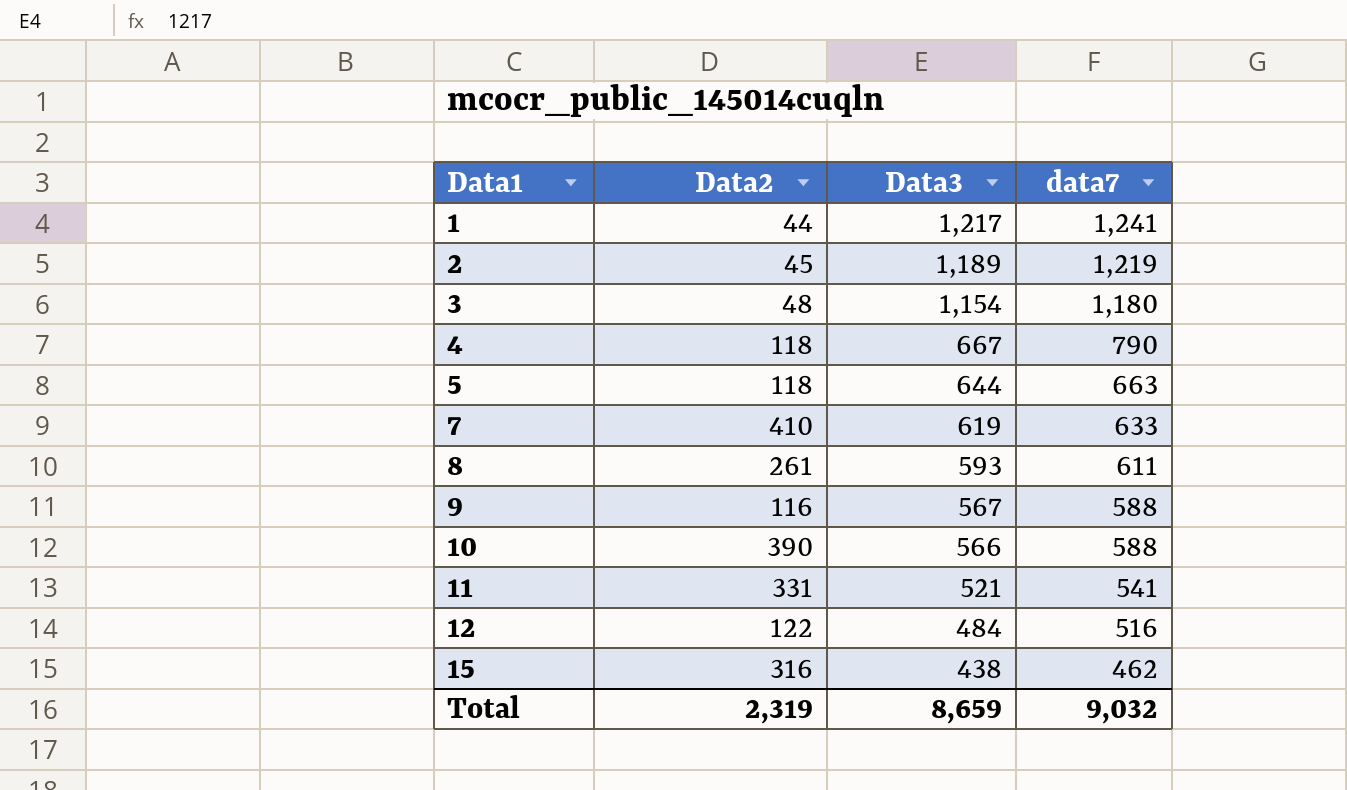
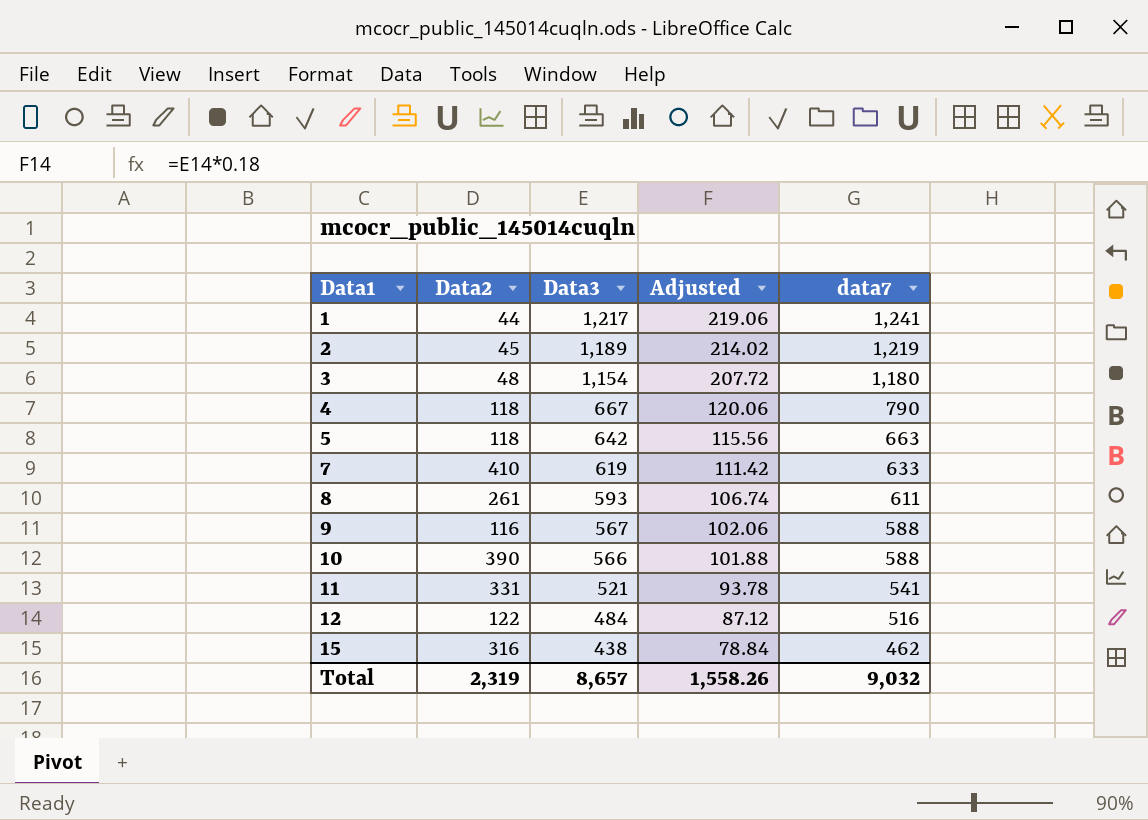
column Adjusted | formula: none -> [Data3] * 0.18
5 | Data3: 644 -> 642
Total | Data3: 8,659 -> 8,657

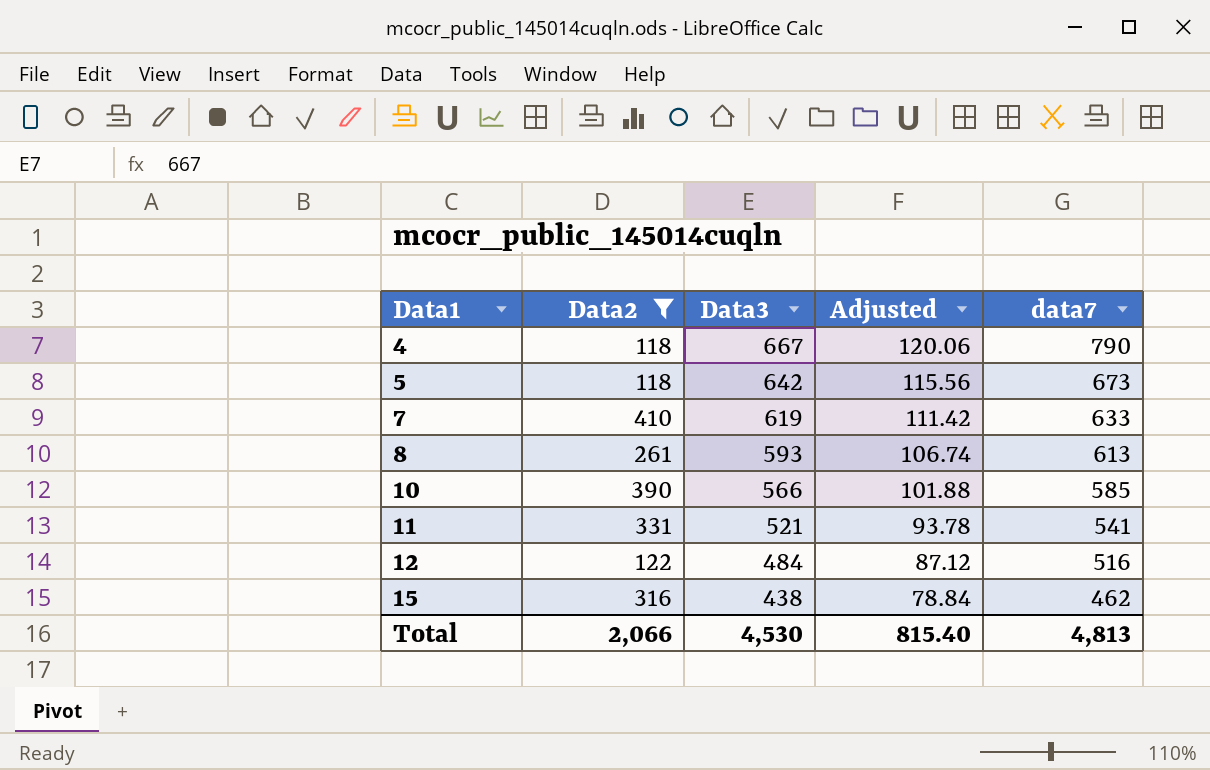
filter: none -> Data2 >= 118
5 | data7: 663 -> 673
8 | data7: 611 -> 613
10 | data7: 588 -> 585
Total | Data2: 2,319 -> 2,066
Total | Data3: 8,657 -> 4,530
Total | Adjusted: 1,558.26 -> 815.40
Total | data7: 9,032 -> 4,813

